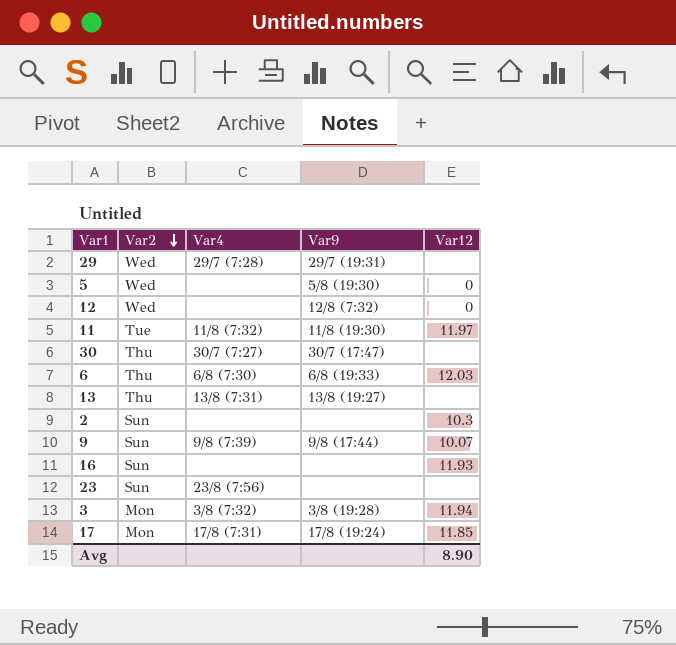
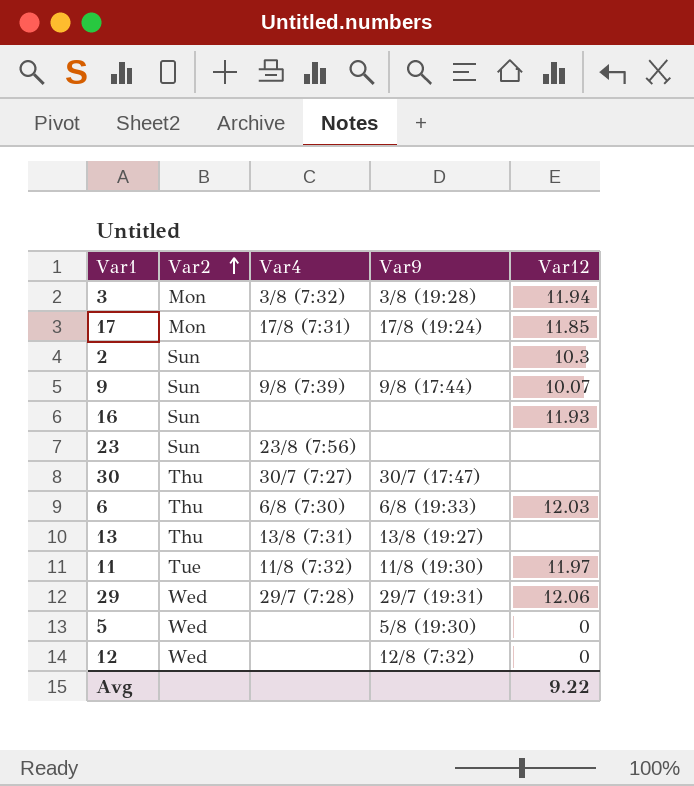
row order: Var2 descending -> Var2 ascending
29 | Var12: none -> 12.06
Avg | Var12: 8.90 -> 9.22

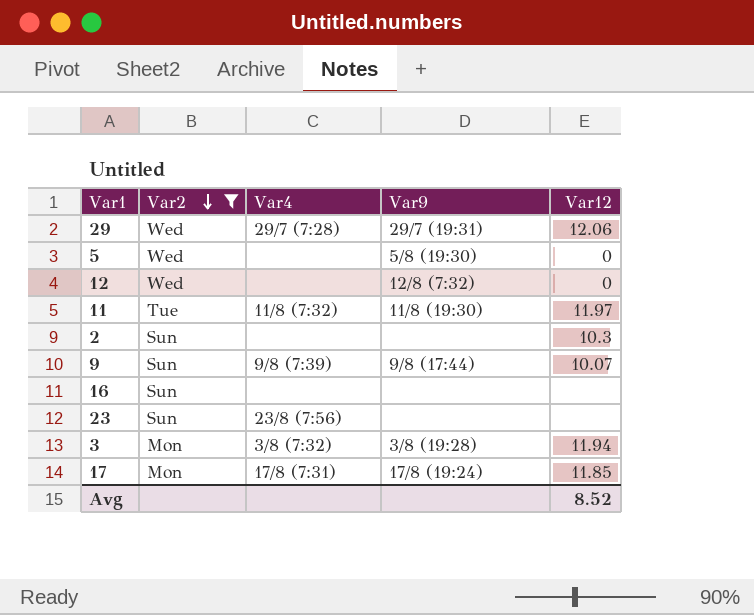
filter: none -> Var2 != Thu
row order: Var2 ascending -> Var2 descending
16 | Var12: 11.93 -> none
Avg | Var12: 9.22 -> 8.52

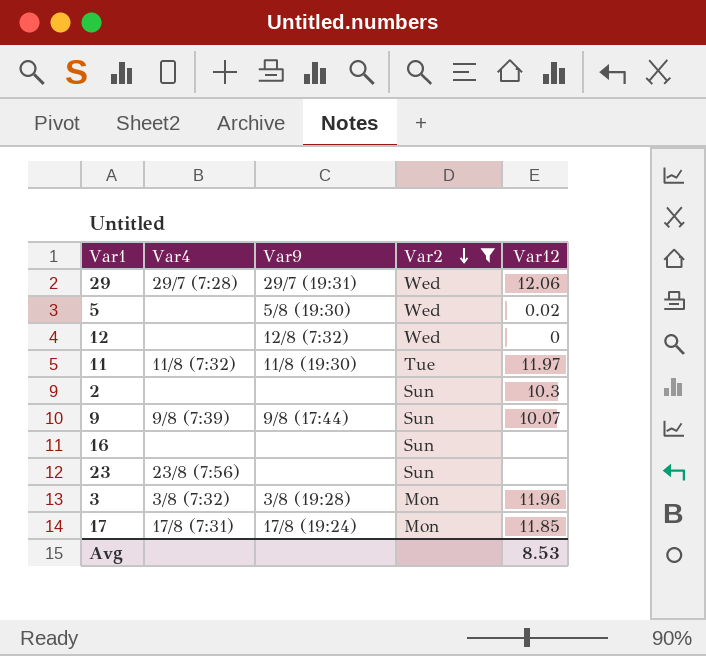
column Var2 | position: 2 -> 4
5 | Var12: 0 -> 0.02
3 | Var12: 11.94 -> 11.96
Avg | Var12: 8.52 -> 8.53

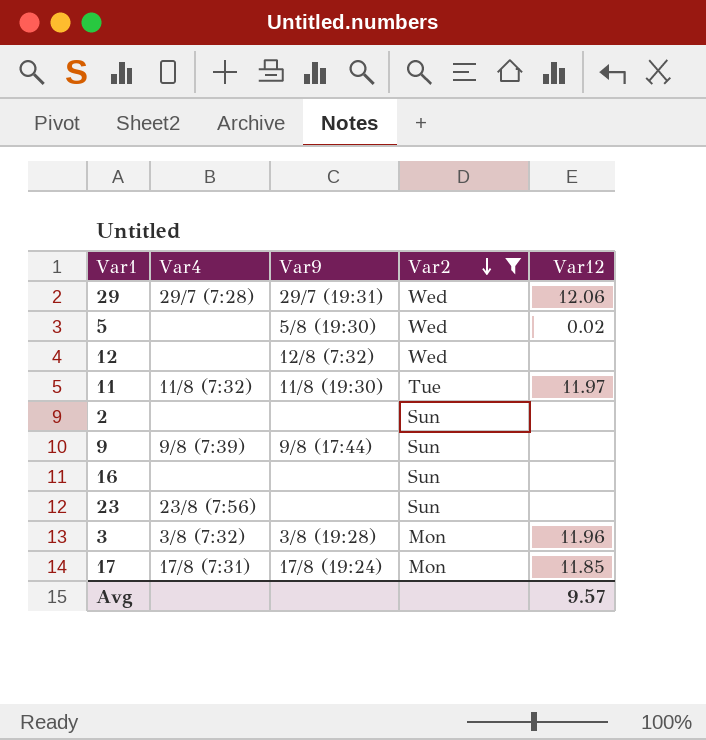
12 | Var12: 0 -> none
2 | Var12: 10.3 -> none
9 | Var12: 10.07 -> none
Avg | Var12: 8.53 -> 9.57

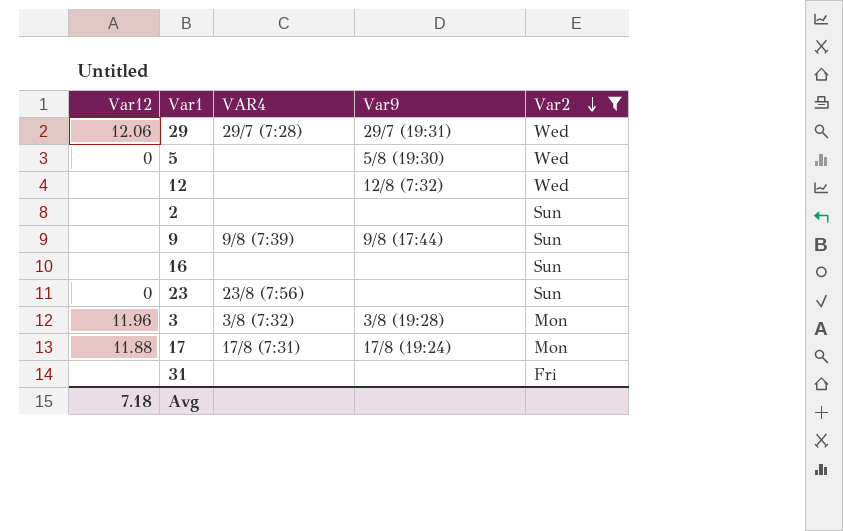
column Var12 | position: 5 -> 1
column name: Var4 -> VAR4
row 11: 11/8 (7:32) | 11/8 (19:30) | Tue | 11.97 -> none
5 | Var12: 0.02 -> 0
23 | Var12: none -> 0
17 | Var12: 11.85 -> 11.88
row 31: none -> none | none | none | Fri
Avg | Var12: 9.57 -> 7.18

